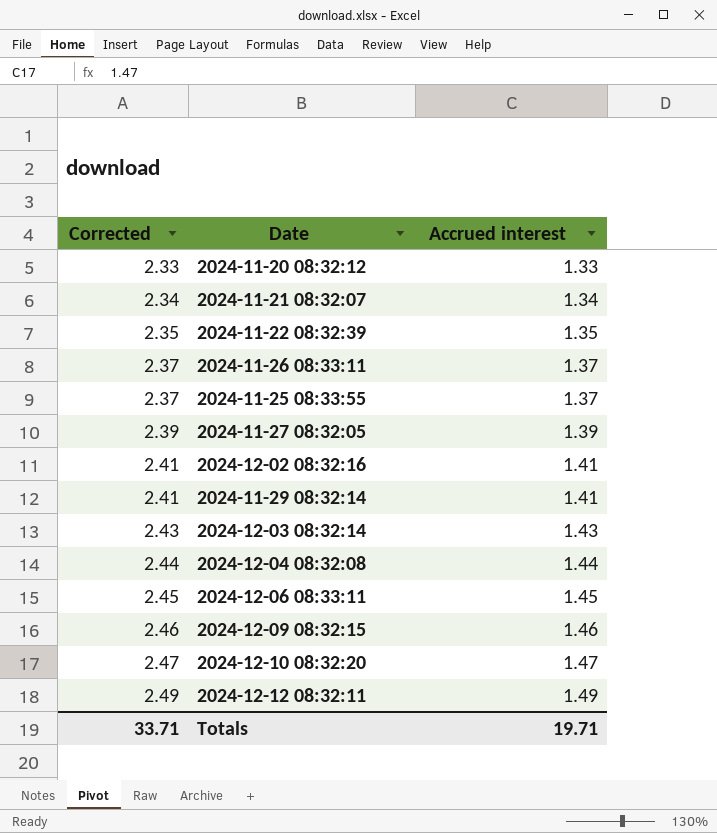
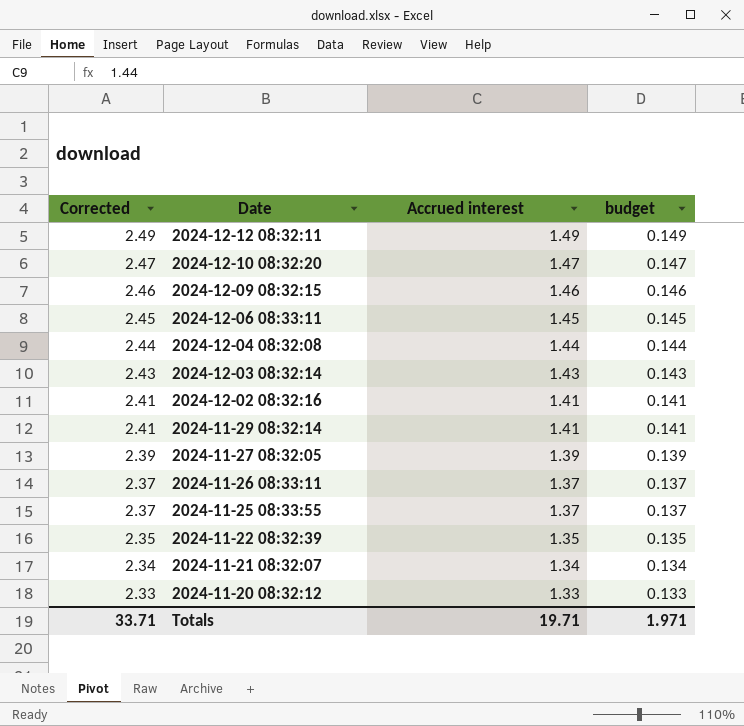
row order: Corrected ascending -> Corrected descending
column budget | formula: none -> [Accrued interest] * 0.1

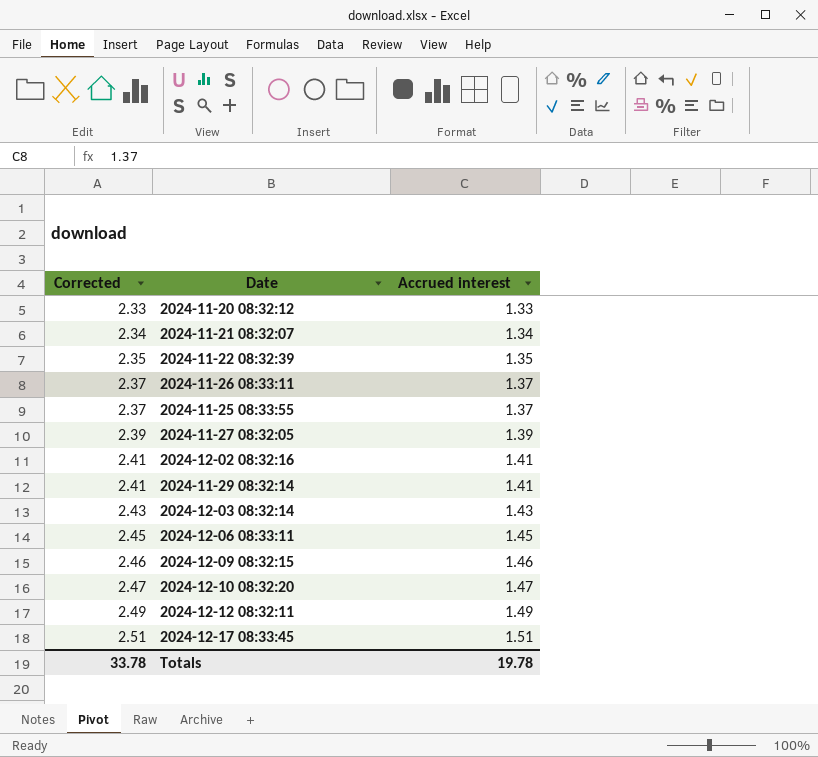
row order: Corrected descending -> Corrected ascending
column budget | formula: [Accrued interest] * 0.1 -> none
row 2024-12-04 08:32:08: 2.44 | 1.44 | 0.144 -> none
row 2024-12-17 08:33:45: none -> 2.51 | 1.51
Totals | Corrected: 33.71 -> 33.78
Totals | Accrued interest: 19.71 -> 19.78

